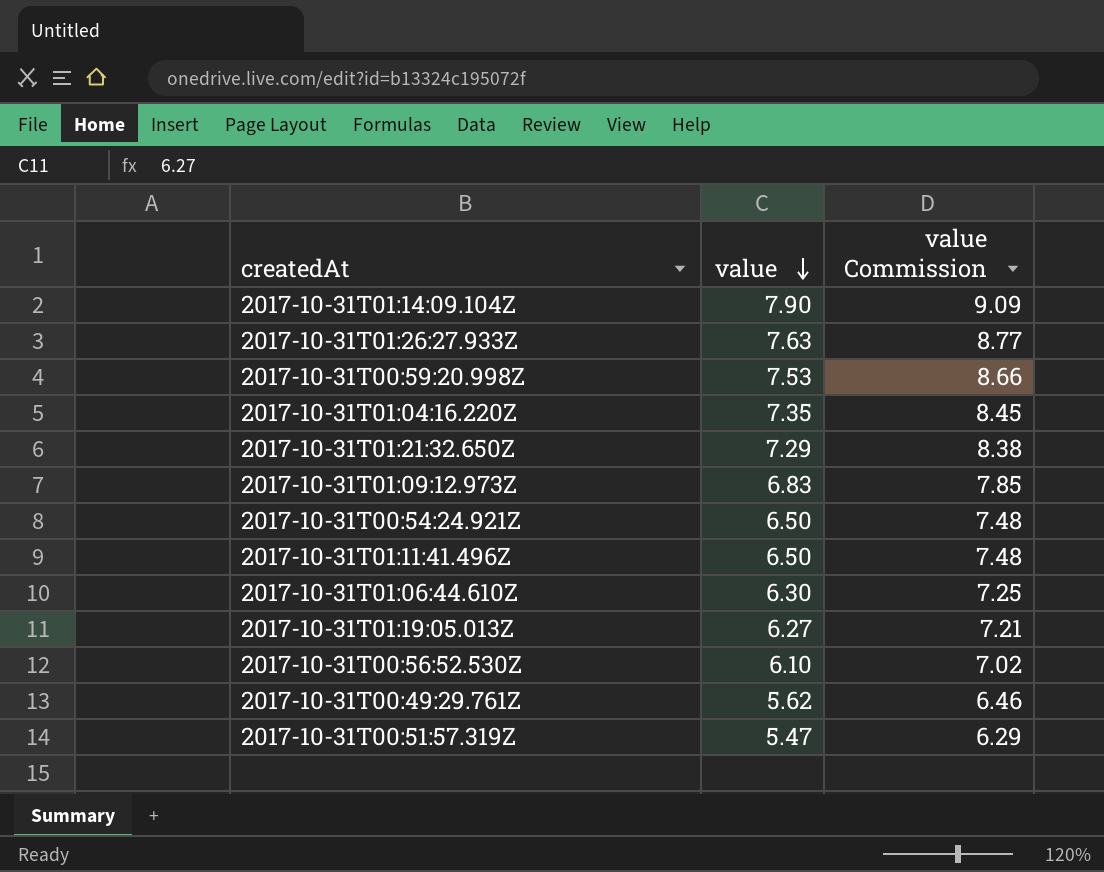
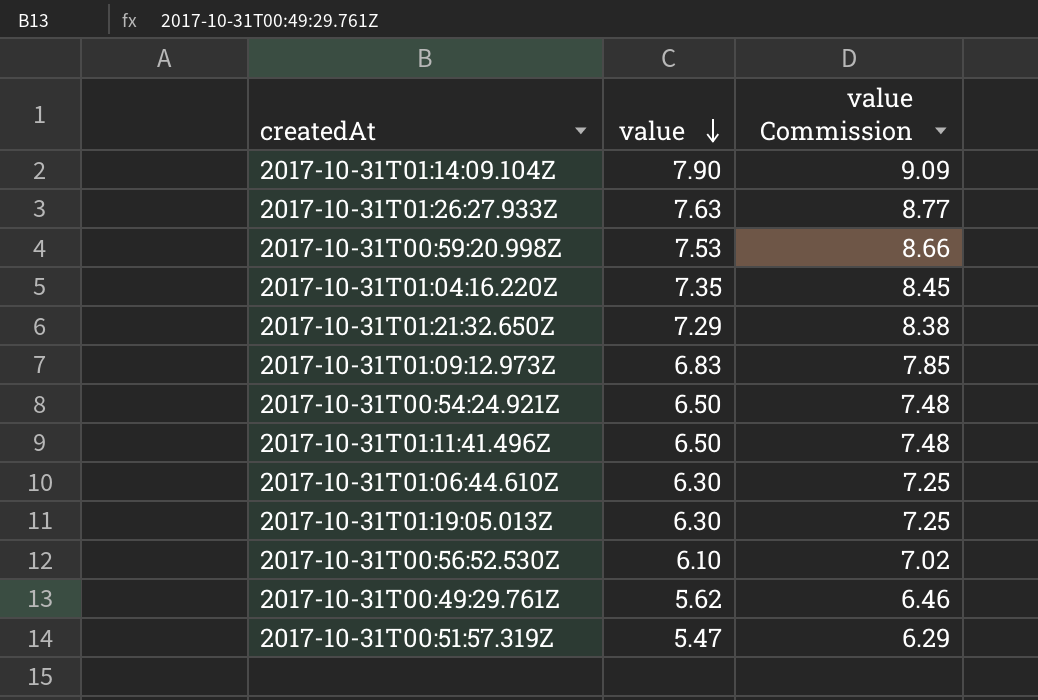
2017-10-31T01:19:05.013Z | value: 6.27 -> 6.30
2017-10-31T01:19:05.013Z | value Commission: 7.21 -> 7.25

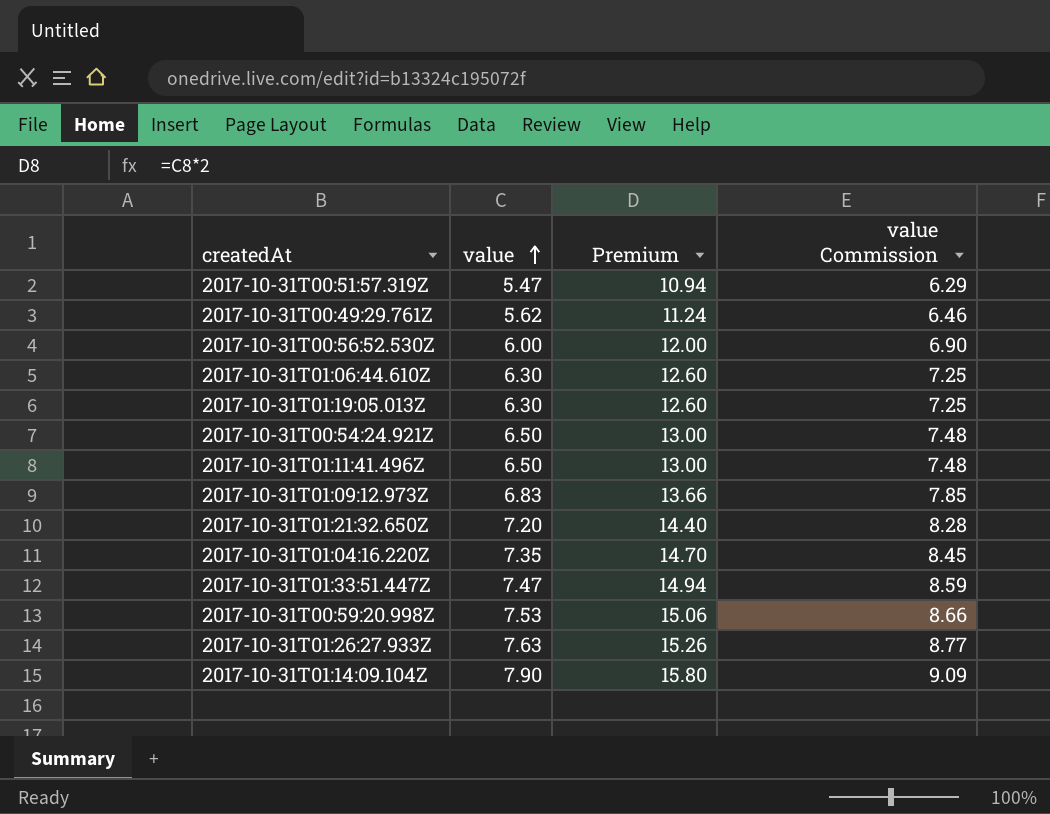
row order: value descending -> value ascending
column Premium | formula: none -> [value] * 2
2017-10-31T00:56:52.530Z | value: 6.10 -> 6.00
2017-10-31T00:56:52.530Z | value Commission: 7.02 -> 6.90
2017-10-31T01:21:32.650Z | value: 7.29 -> 7.20
2017-10-31T01:21:32.650Z | value Commission: 8.38 -> 8.28
row 2017-10-31T01:33:51.447Z: none -> 7.47 | 14.94 | 8.59

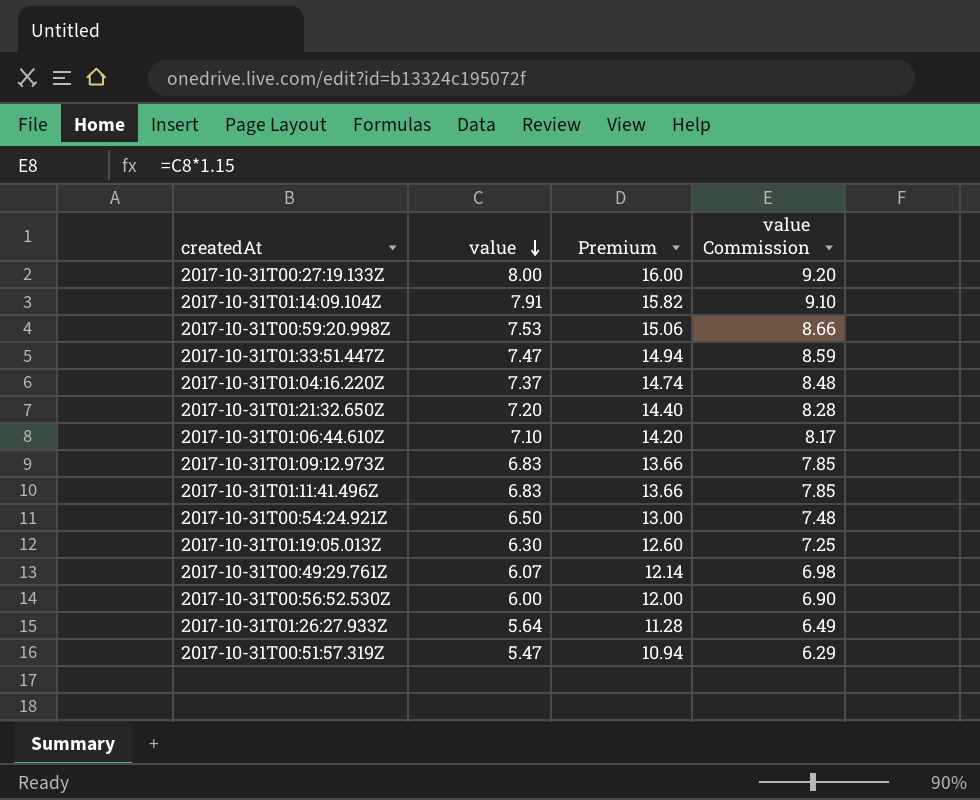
row order: value ascending -> value descending
row 2017-10-31T00:27:19.133Z: none -> 8.00 | 16.00 | 9.20
2017-10-31T01:14:09.104Z | value: 7.90 -> 7.91
2017-10-31T01:14:09.104Z | Premium: 15.80 -> 15.82
2017-10-31T01:14:09.104Z | value Commission: 9.09 -> 9.10
2017-10-31T01:04:16.220Z | value: 7.35 -> 7.37
2017-10-31T01:04:16.220Z | Premium: 14.70 -> 14.74
2017-10-31T01:04:16.220Z | value Commission: 8.45 -> 8.48
2017-10-31T01:06:44.610Z | value: 6.30 -> 7.10
2017-10-31T01:06:44.610Z | Premium: 12.60 -> 14.20
2017-10-31T01:06:44.610Z | value Commission: 7.25 -> 8.17
2017-10-31T01:11:41.496Z | value: 6.50 -> 6.83
2017-10-31T01:11:41.496Z | Premium: 13.00 -> 13.66
2017-10-31T01:11:41.496Z | value Commission: 7.48 -> 7.85
2017-10-31T00:49:29.761Z | value: 5.62 -> 6.07
2017-10-31T00:49:29.761Z | Premium: 11.24 -> 12.14
2017-10-31T00:49:29.761Z | value Commission: 6.46 -> 6.98
2017-10-31T01:26:27.933Z | value: 7.63 -> 5.64
2017-10-31T01:26:27.933Z | Premium: 15.26 -> 11.28
2017-10-31T01:26:27.933Z | value Commission: 8.77 -> 6.49

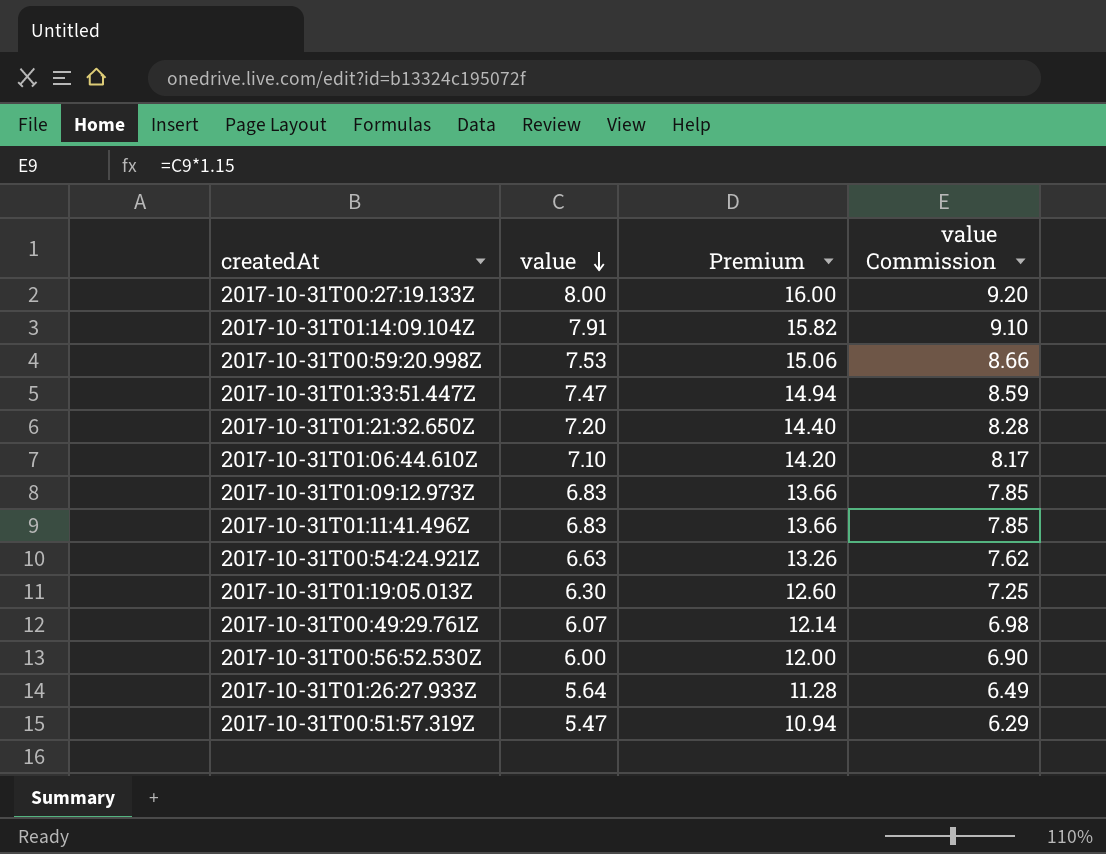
row 2017-10-31T01:04:16.220Z: 7.37 | 14.74 | 8.48 -> none
2017-10-31T00:54:24.921Z | value: 6.50 -> 6.63
2017-10-31T00:54:24.921Z | Premium: 13.00 -> 13.26
2017-10-31T00:54:24.921Z | value Commission: 7.48 -> 7.62

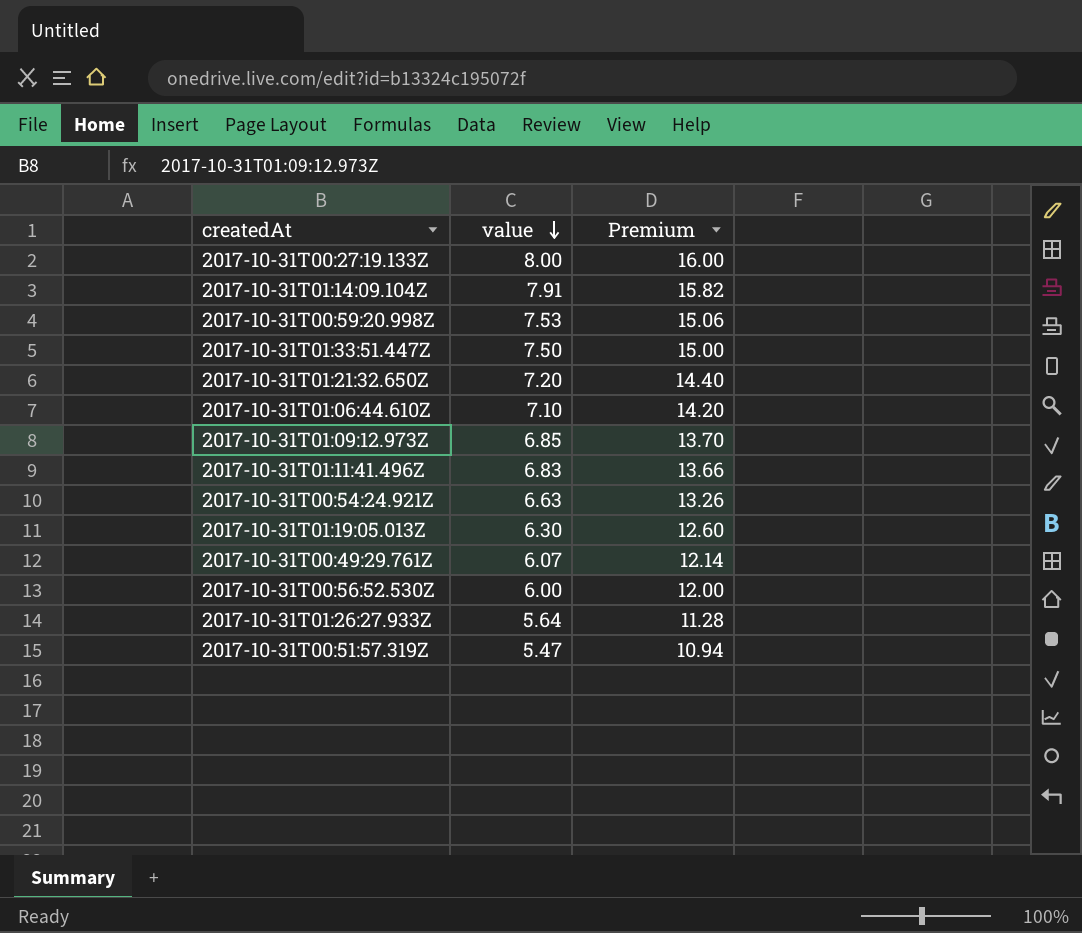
column value Commission | formula: [value] * 1.15 -> none
2017-10-31T01:33:51.447Z | value: 7.47 -> 7.50
2017-10-31T01:33:51.447Z | Premium: 14.94 -> 15.00
2017-10-31T01:09:12.973Z | value: 6.83 -> 6.85
2017-10-31T01:09:12.973Z | Premium: 13.66 -> 13.70

